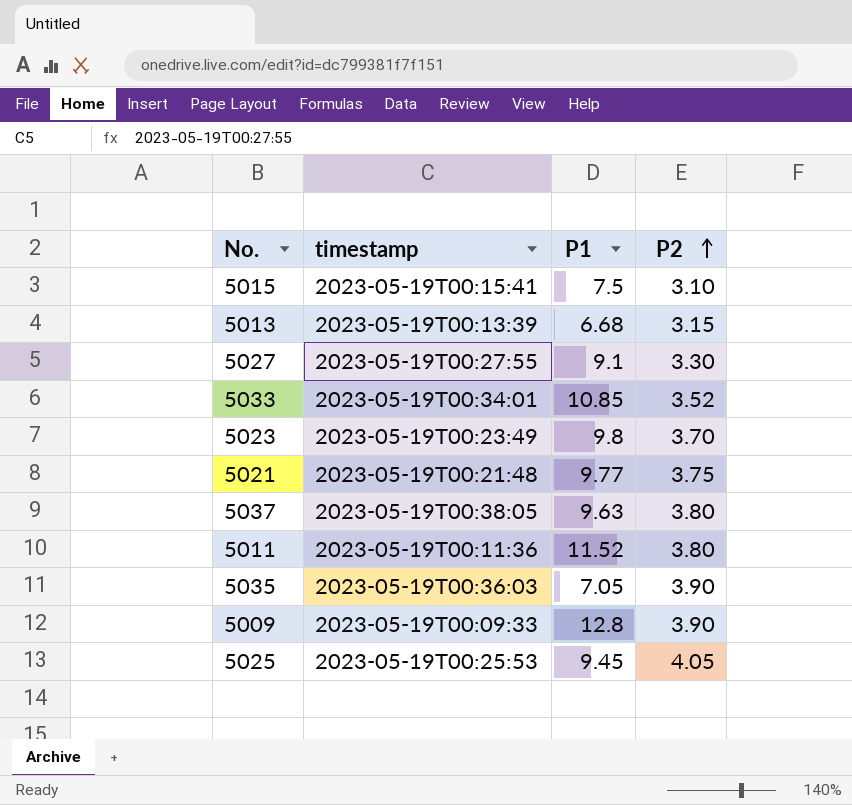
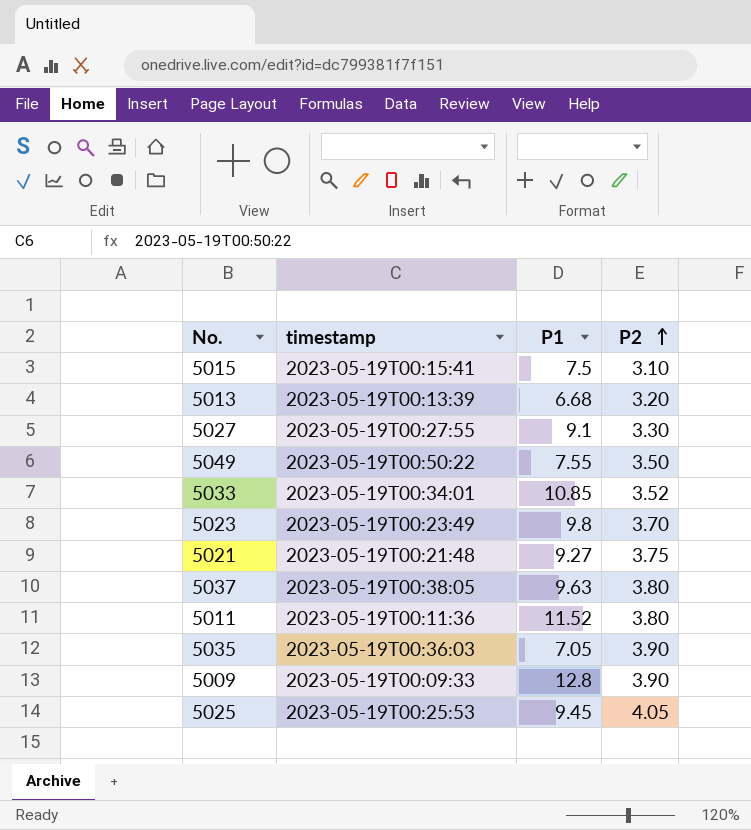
5013 | P2: 3.15 -> 3.20
row 5049: none -> 2023-05-19T00:50:22 | 7.55 | 3.50
5021 | P1: 9.77 -> 9.27

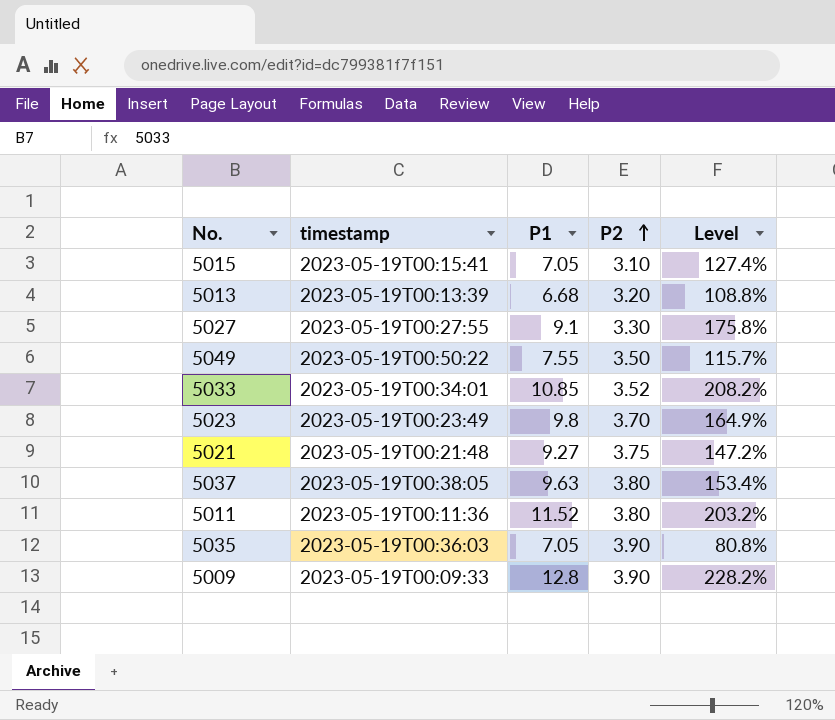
column Level | formula: none -> ([P1] - [P2]) / [P2]
row 5025: 2023-05-19T00:25:53 | 9.45 | 4.05 -> none
5015 | P1: 7.5 -> 7.05

